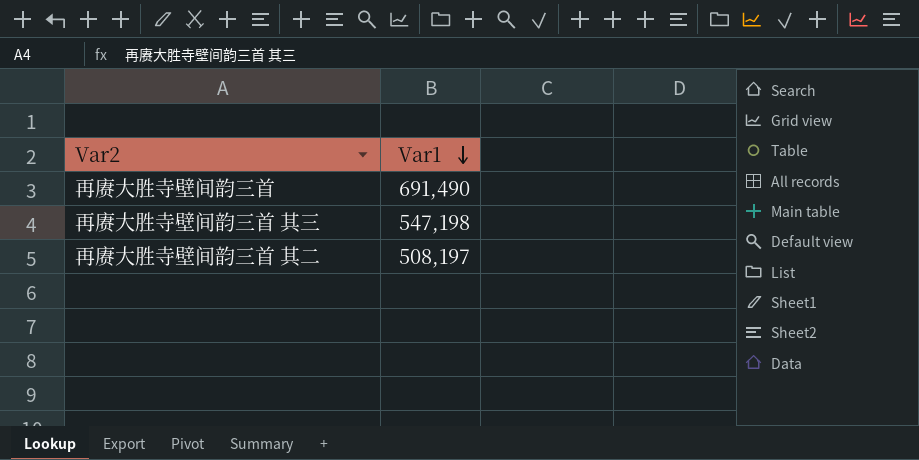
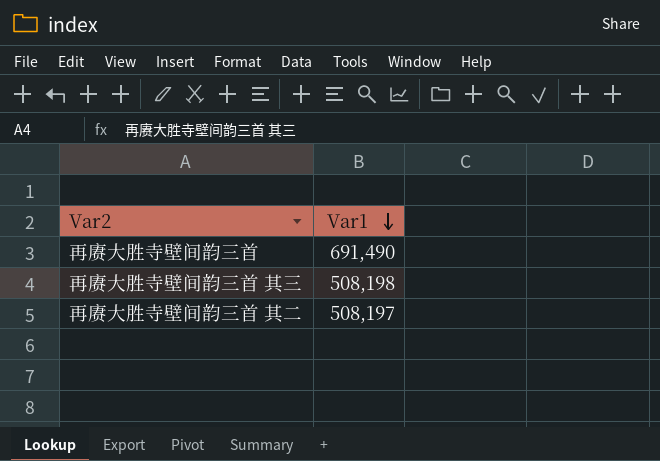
再赓大胜寺壁间韵三首 其三 | Var1: 547,198 -> 508,198

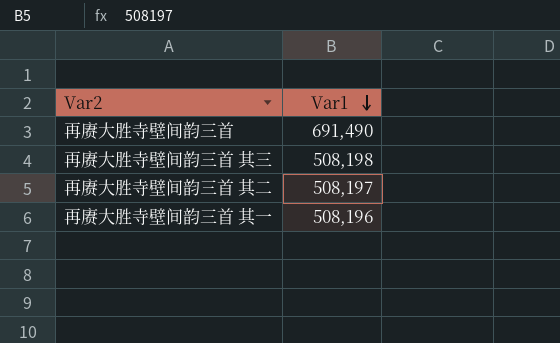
row 再赓大胜寺壁间韵三首 其一: none -> 508,196

